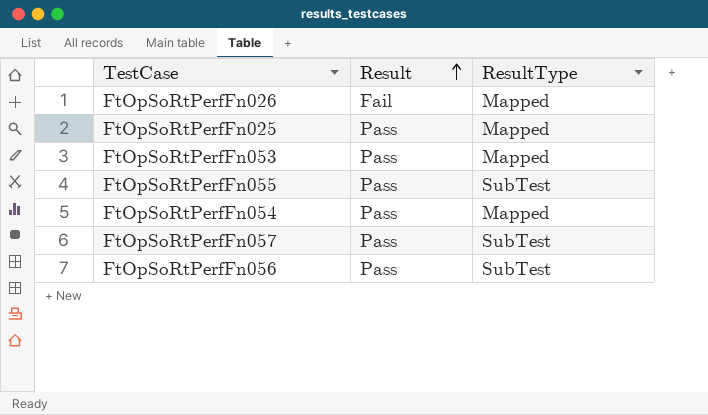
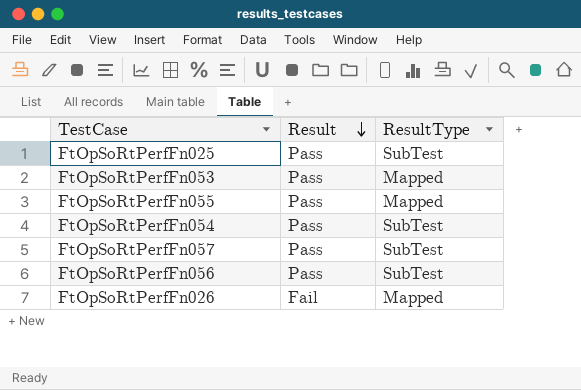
row order: Result ascending -> Result descending
FtOpSoRtPerfFn025 | ResultType: Mapped -> SubTest
FtOpSoRtPerfFn055 | ResultType: SubTest -> Mapped
FtOpSoRtPerfFn054 | ResultType: Mapped -> SubTest

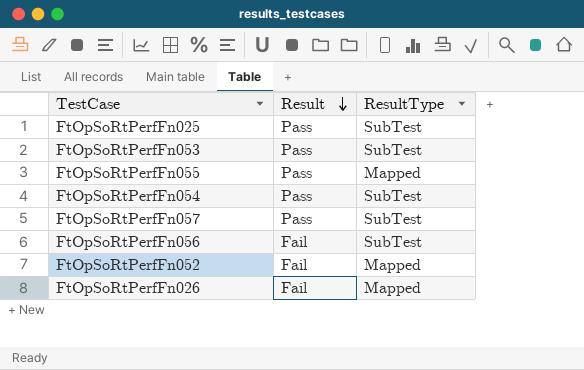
FtOpSoRtPerfFn053 | ResultType: Mapped -> SubTest
FtOpSoRtPerfFn056 | Result: Pass -> Fail
row FtOpSoRtPerfFn052: none -> Fail | Mapped

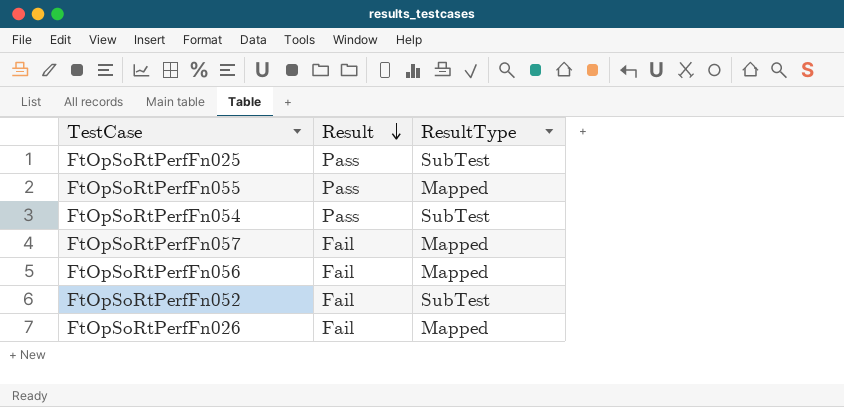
row FtOpSoRtPerfFn053: Pass | SubTest -> none
FtOpSoRtPerfFn057 | Result: Pass -> Fail
FtOpSoRtPerfFn057 | ResultType: SubTest -> Mapped
FtOpSoRtPerfFn056 | ResultType: SubTest -> Mapped
FtOpSoRtPerfFn052 | ResultType: Mapped -> SubTest

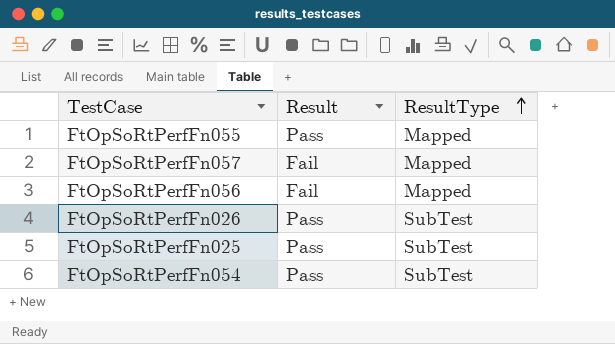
row order: Result descending -> ResultType ascending
row FtOpSoRtPerfFn052: Fail | SubTest -> none
FtOpSoRtPerfFn026 | Result: Fail -> Pass
FtOpSoRtPerfFn026 | ResultType: Mapped -> SubTest

